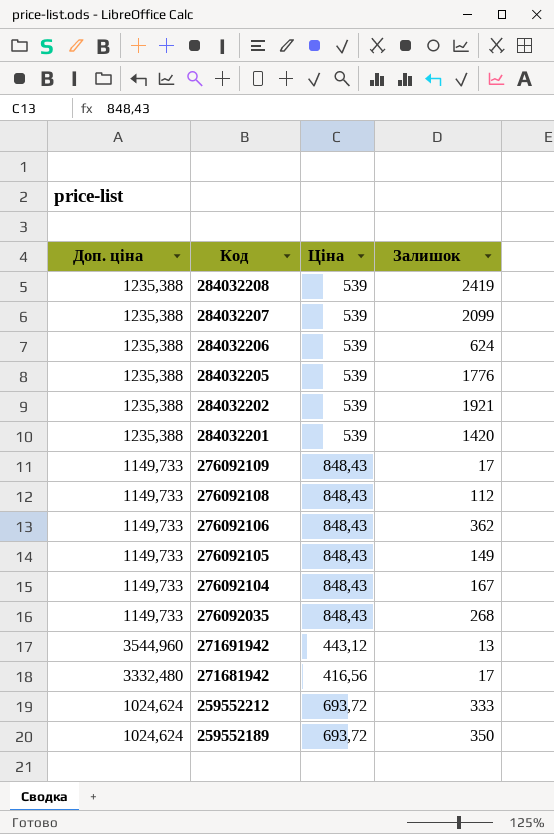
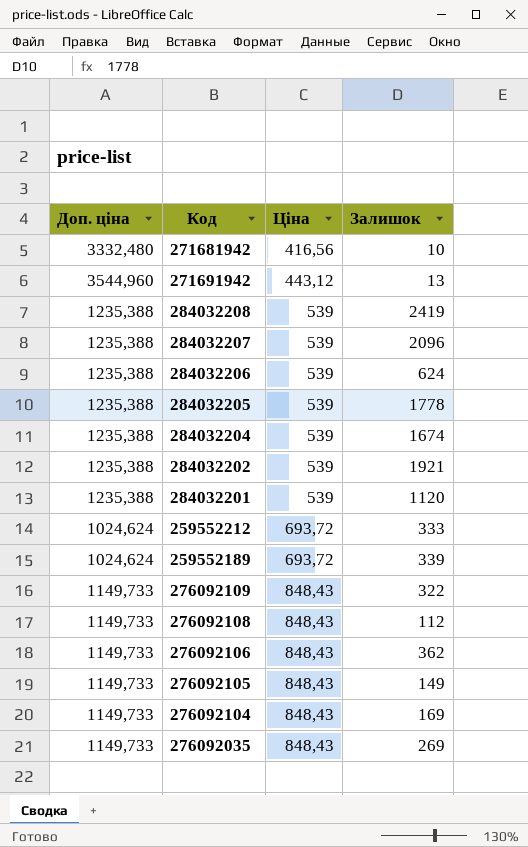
row order: Код descending -> Ціна ascending
271681942 | Залишок: 17 -> 10
284032207 | Залишок: 2099 -> 2096
284032205 | Залишок: 1776 -> 1778
row 284032204: none -> 1235,388 | 539 | 1674
284032201 | Залишок: 1420 -> 1120
259552189 | Залишок: 350 -> 339
276092109 | Залишок: 17 -> 322
276092104 | Залишок: 167 -> 169
276092035 | Залишок: 268 -> 269

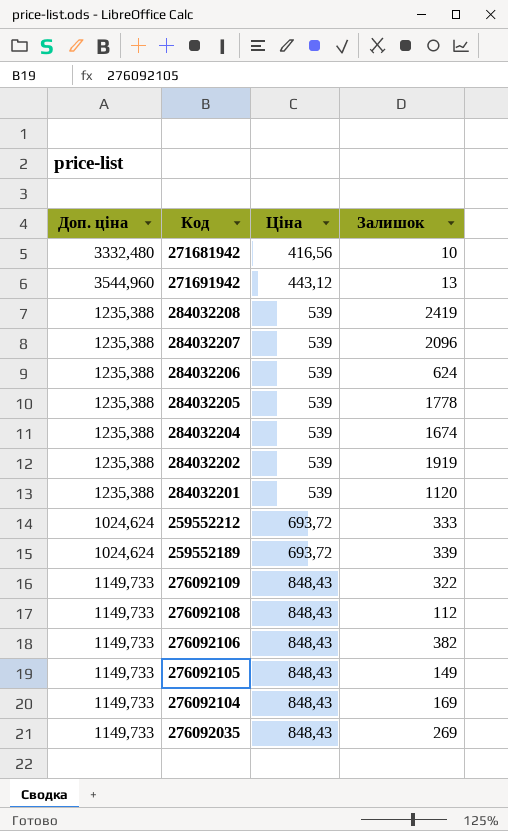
284032202 | Залишок: 1921 -> 1919
276092106 | Залишок: 362 -> 382

